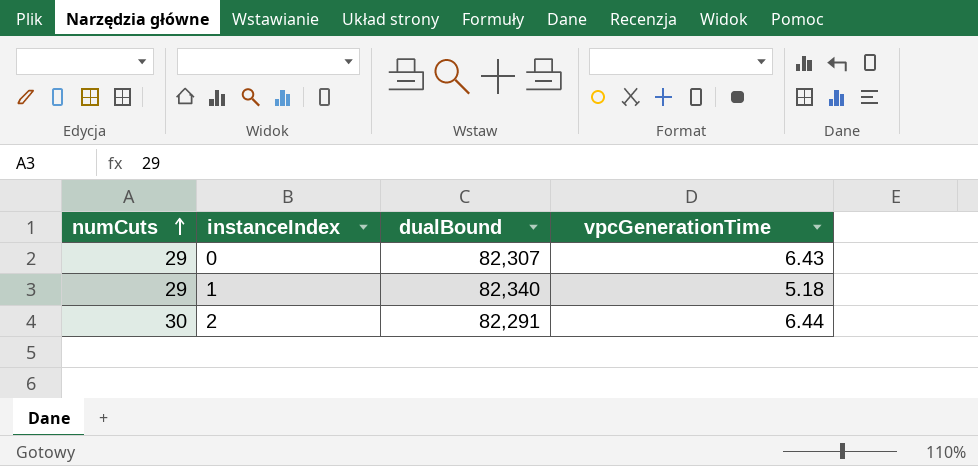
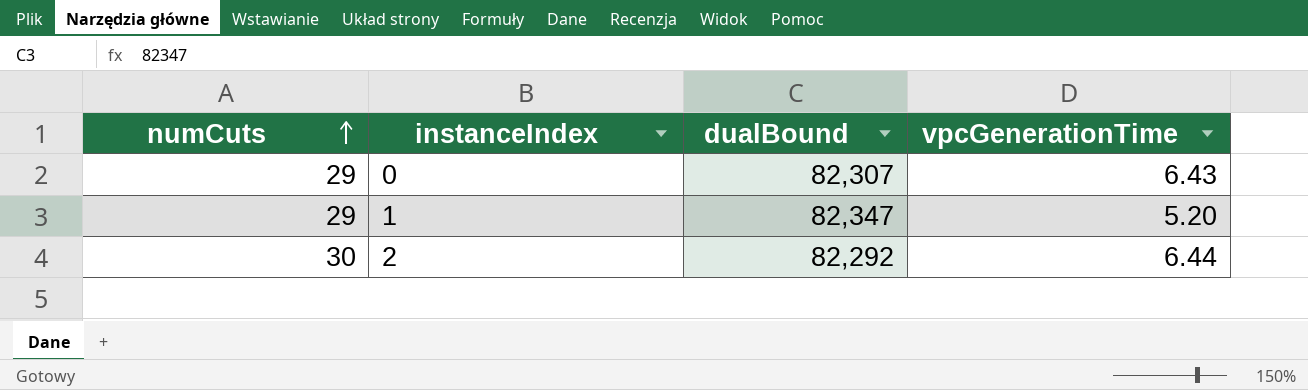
1 | dualBound: 82,340 -> 82,347
1 | vpcGenerationTime: 5.18 -> 5.20
2 | dualBound: 82,291 -> 82,292

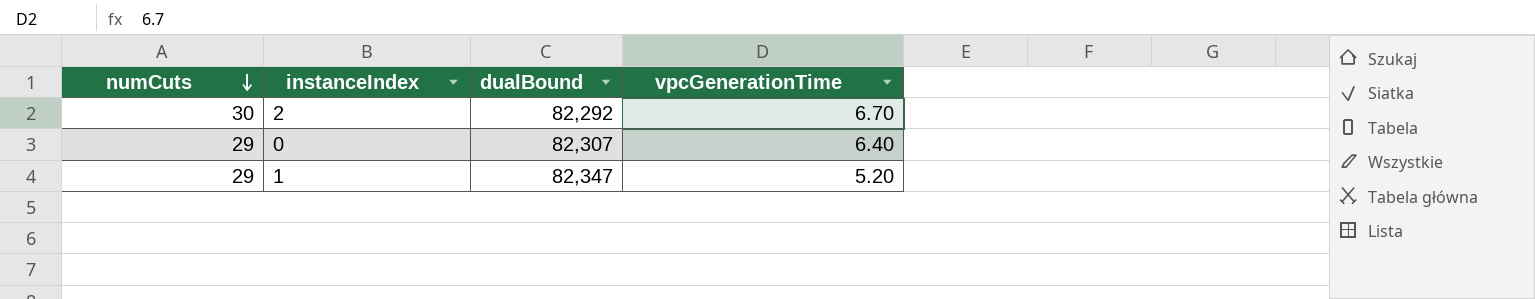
row order: numCuts ascending -> numCuts descending
2 | vpcGenerationTime: 6.44 -> 6.70
0 | vpcGenerationTime: 6.43 -> 6.40

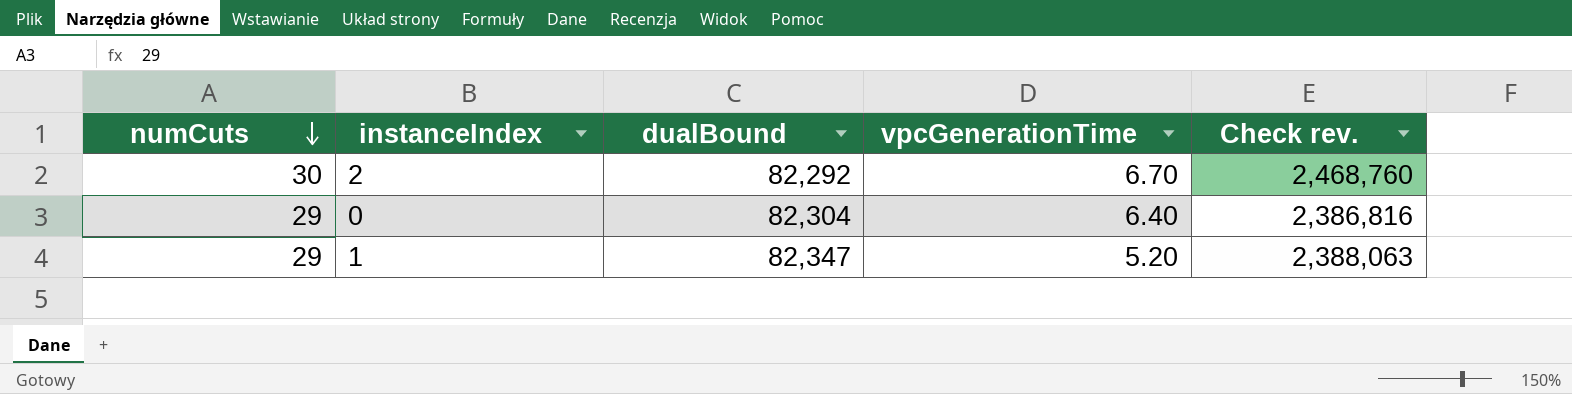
column Check rev. | formula: none -> [numCuts] * [dualBound]
0 | dualBound: 82,307 -> 82,304

